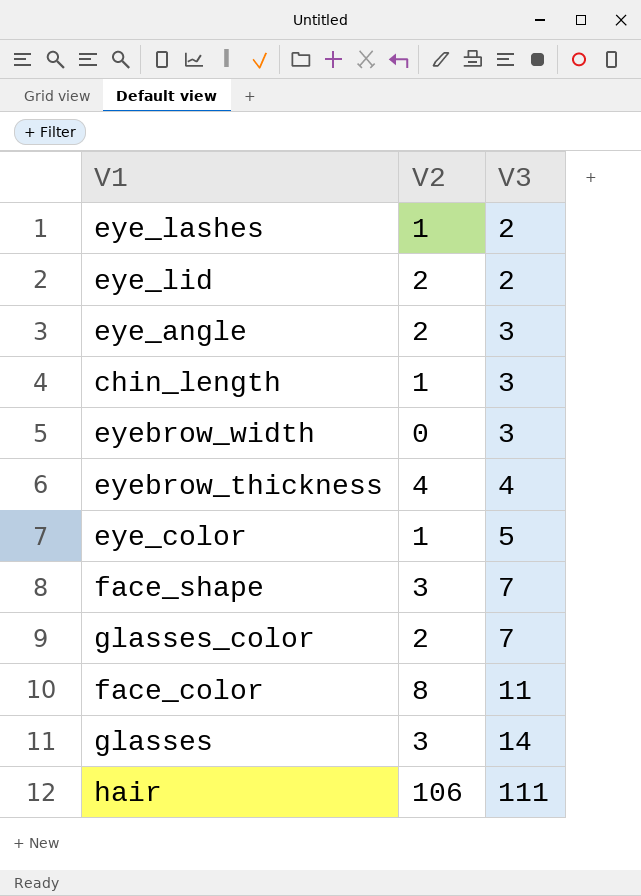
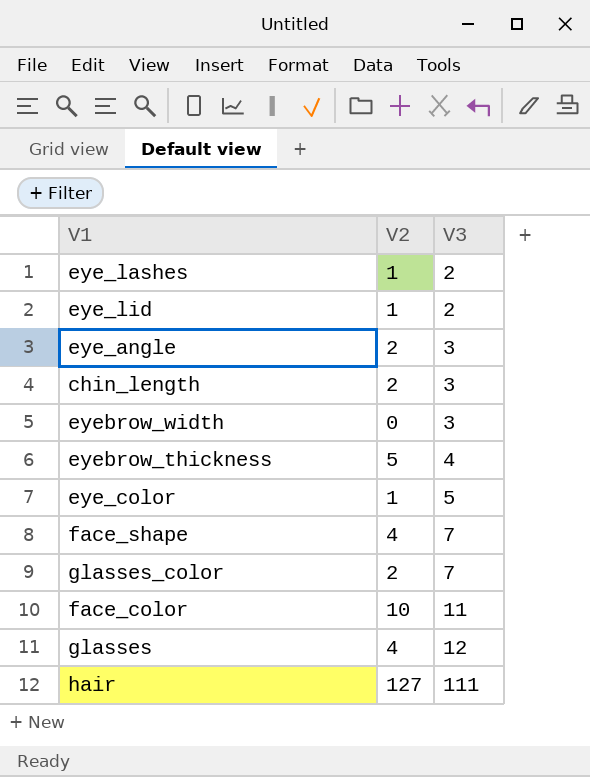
eye_lid | V2: 2 -> 1
chin_length | V2: 1 -> 2
eyebrow_thickness | V2: 4 -> 5
face_shape | V2: 3 -> 4
face_color | V2: 8 -> 10
glasses | V2: 3 -> 4
glasses | V3: 14 -> 12
hair | V2: 106 -> 127

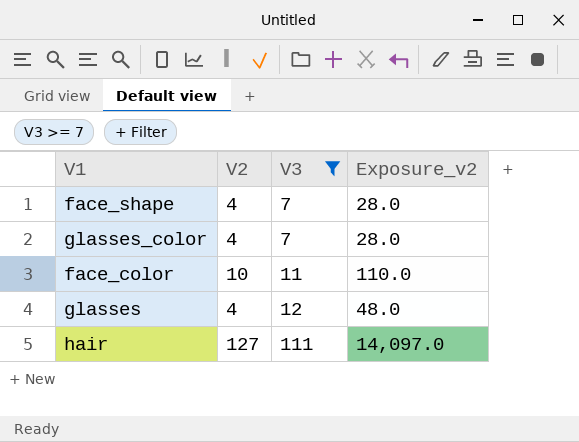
filter: none -> V3 >= 7
column Exposure_v2 | formula: none -> [V2] * [V3]
glasses_color | V2: 2 -> 4

